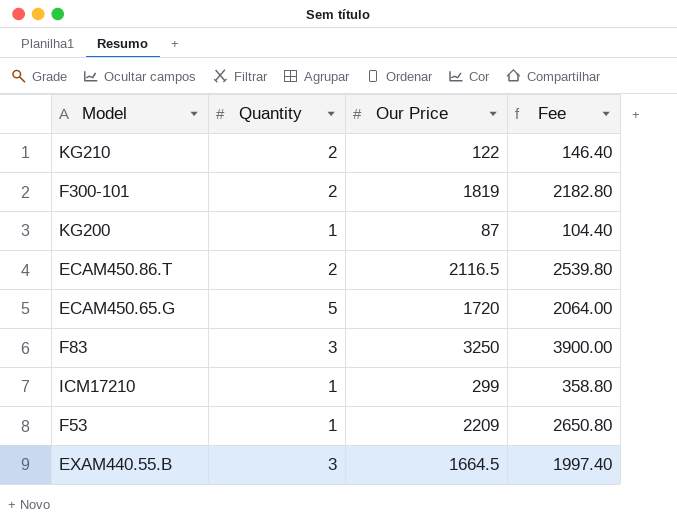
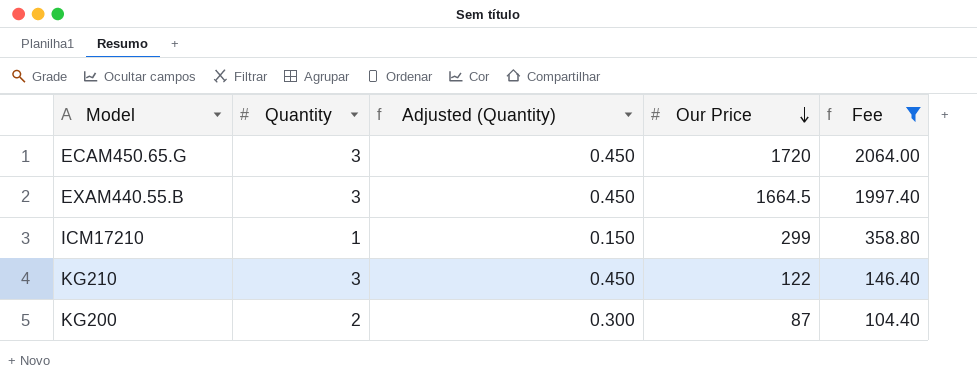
filter: none -> Fee <= 2064.00
row order: none -> Our Price descending
column Adjusted (Quantity) | formula: none -> [Quantity] * 0.15
ECAM450.65.G | Quantity: 5 -> 3
KG210 | Quantity: 2 -> 3
KG200 | Quantity: 1 -> 2

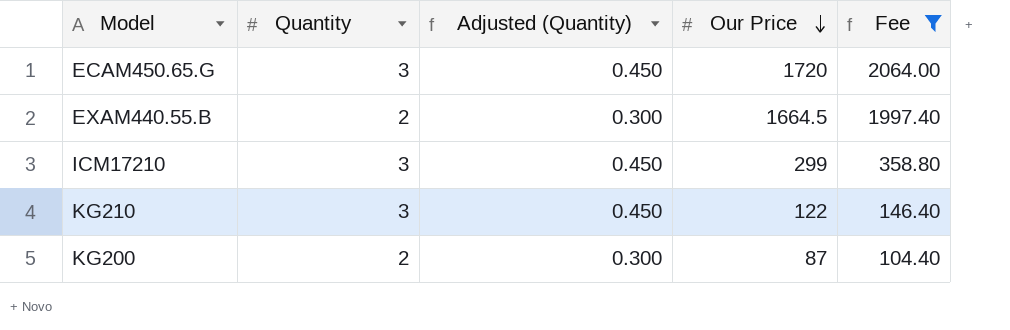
EXAM440.55.B | Quantity: 3 -> 2
EXAM440.55.B | Adjusted (Quantity): 0.450 -> 0.300
ICM17210 | Quantity: 1 -> 3
ICM17210 | Adjusted (Quantity): 0.150 -> 0.450

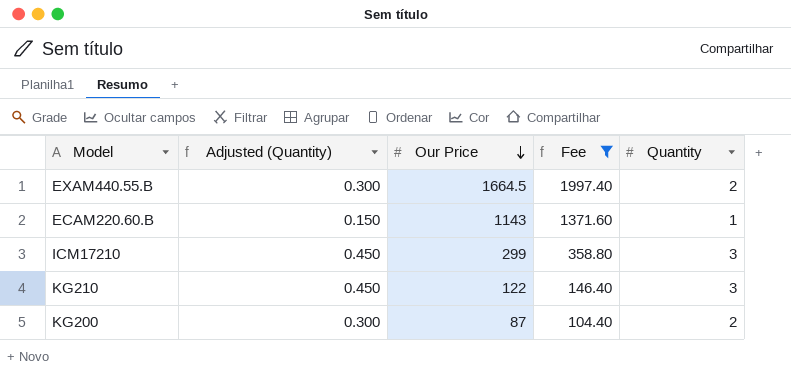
column Quantity | position: 2 -> 5
row ECAM450.65.G: 3 | 0.450 | 1720 | 2064.00 -> none
row ECAM220.60.B: none -> 0.150 | 1143 | 1371.60 | 1

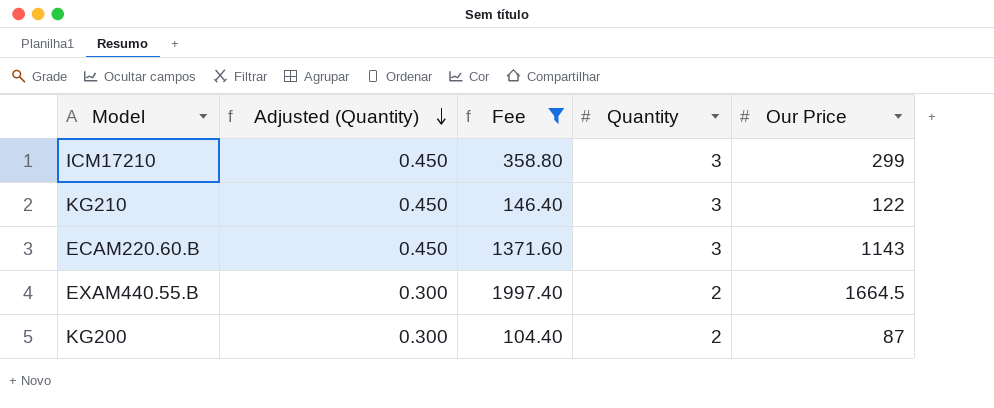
row order: Our Price descending -> Adjusted (Quantity) descending
column Our Price | position: 3 -> 5
ECAM220.60.B | Adjusted (Quantity): 0.150 -> 0.450
ECAM220.60.B | Quantity: 1 -> 3

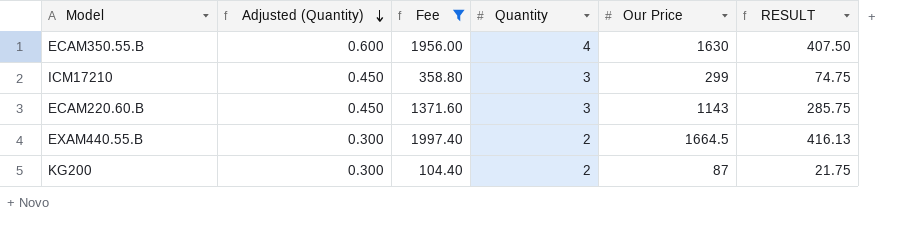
column RESULT | formula: none -> [Our Price] * 0.25
row KG210: 0.450 | 146.40 | 3 | 122 -> none
row ECAM350.55.B: none -> 0.600 | 1956.00 | 4 | 1630 | 407.50

